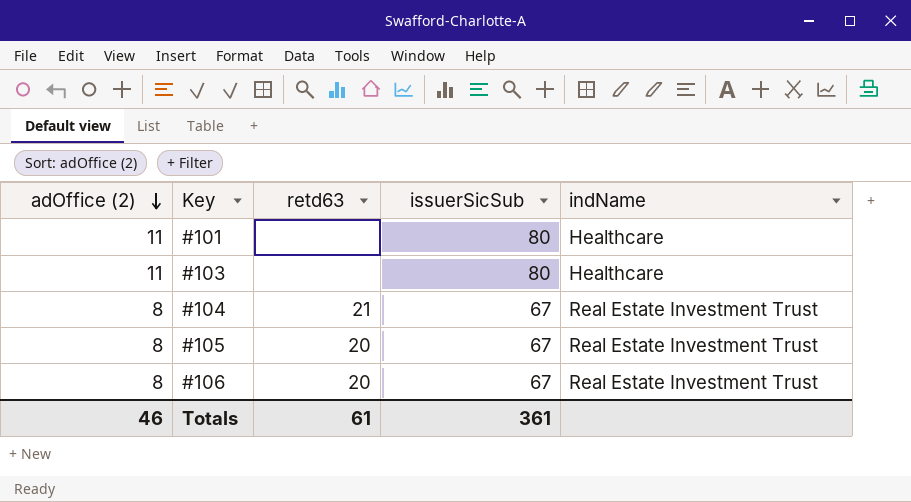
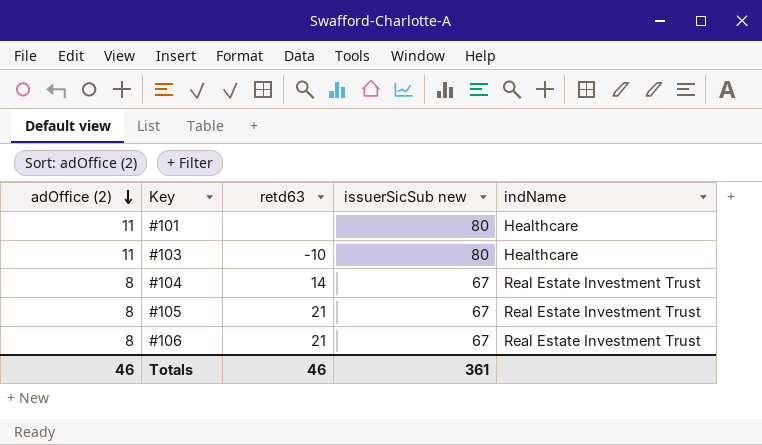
column name: issuerSicSub -> issuerSicSub new
#103 | retd63: none -> -10
#104 | retd63: 21 -> 14
#105 | retd63: 20 -> 21
#106 | retd63: 20 -> 21
Totals | retd63: 61 -> 46

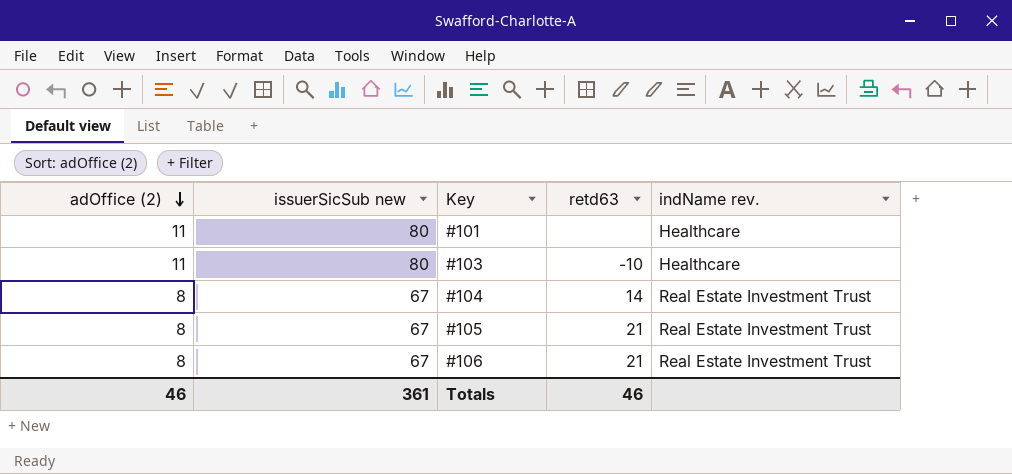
column issuerSicSub new | position: 4 -> 2
column name: indName -> indName rev.

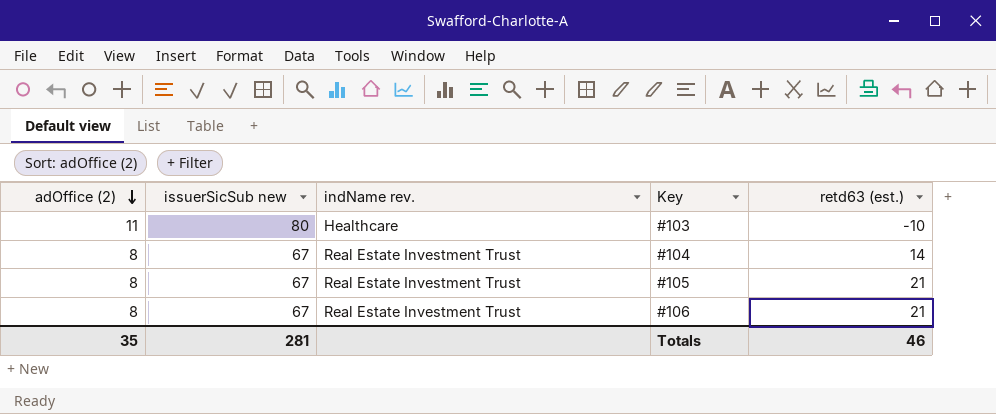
column indName rev. | position: 5 -> 3
column name: retd63 -> retd63 (est.)
row #101: 11 | 80 | none | Healthcare -> none
Totals | adOffice (2): 46 -> 35
Totals | issuerSicSub new: 361 -> 281

